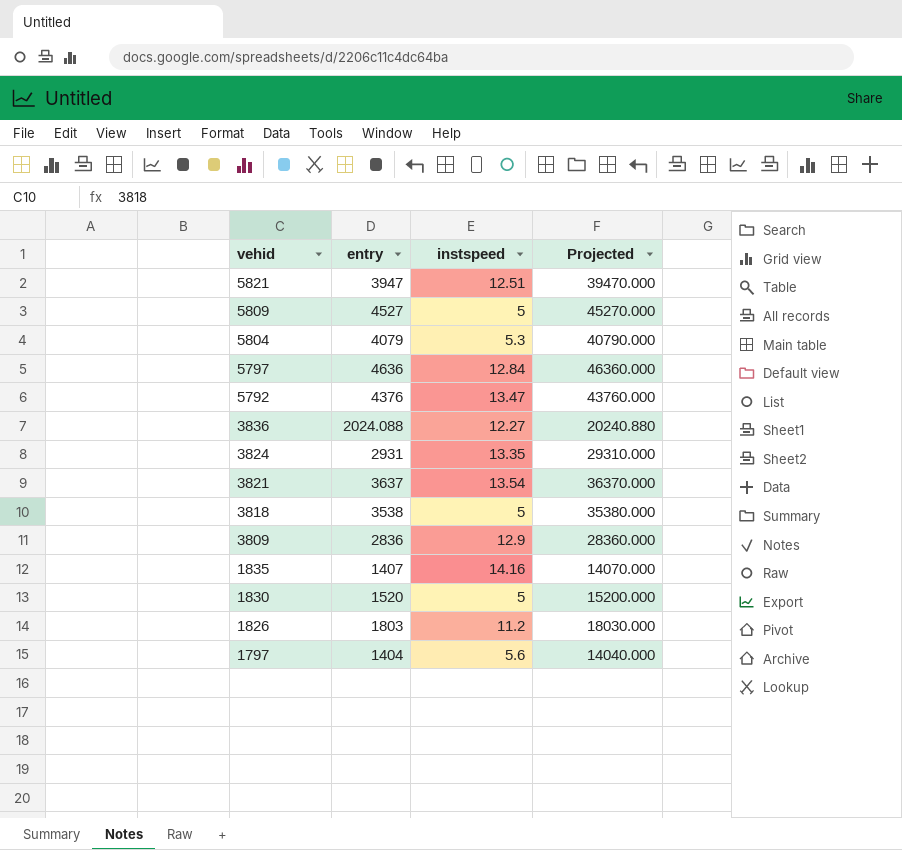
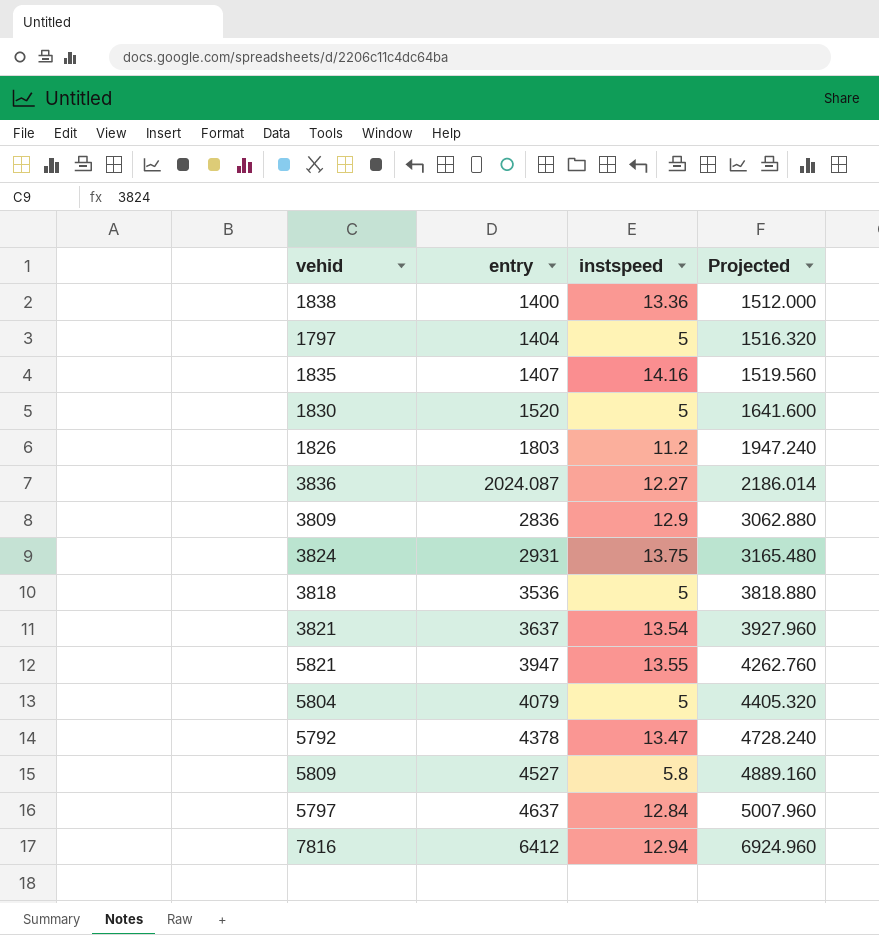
row order: vehid descending -> entry ascending
column Projected | formula: [entry] * 10 -> [entry] * 1.08
row 1838: none -> 1400 | 13.36 | 1512.000
1797 | instspeed: 5.6 -> 5
3836 | entry: 2024.088 -> 2024.087
3824 | instspeed: 13.35 -> 13.75
3818 | entry: 3538 -> 3536
5821 | instspeed: 12.51 -> 13.55
5804 | instspeed: 5.3 -> 5
5792 | entry: 4376 -> 4378
5809 | instspeed: 5 -> 5.8
5797 | entry: 4636 -> 4637
row 7816: none -> 6412 | 12.94 | 6924.960

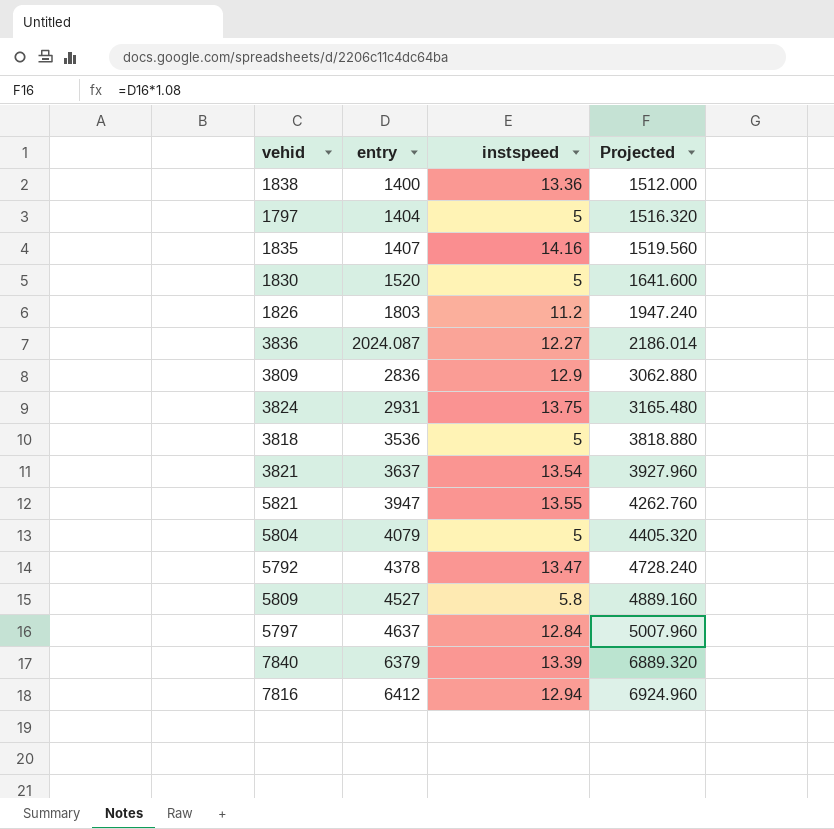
row 7840: none -> 6379 | 13.39 | 6889.320

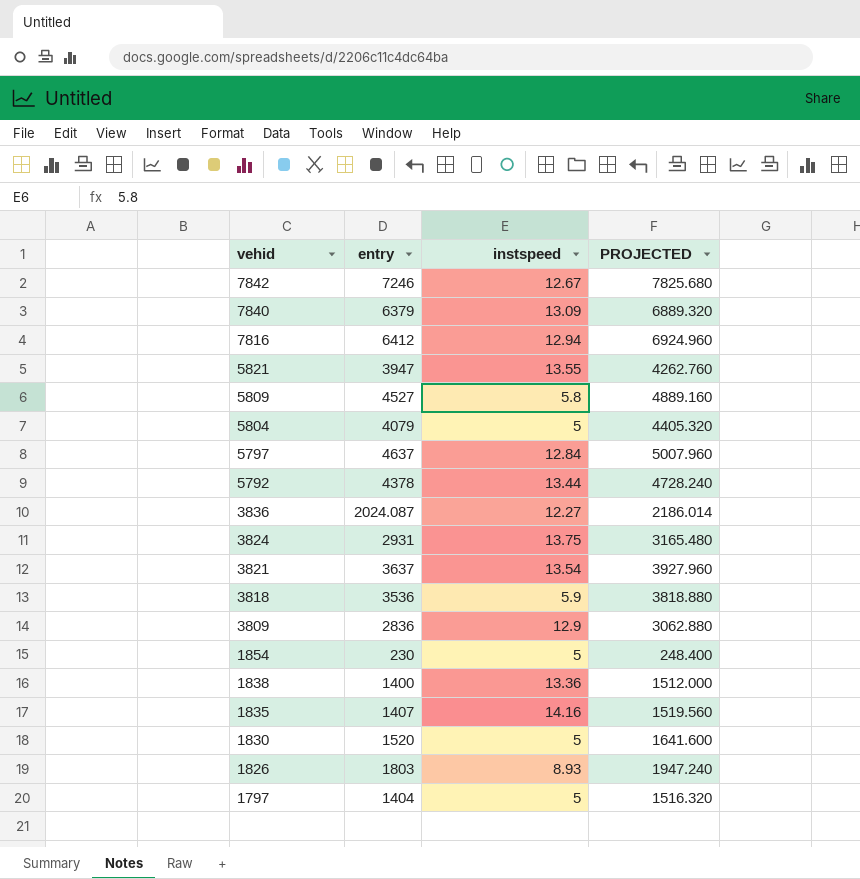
row order: entry ascending -> vehid descending
column name: Projected -> PROJECTED
row 7842: none -> 7246 | 12.67 | 7825.680
7840 | instspeed: 13.39 -> 13.09
5792 | instspeed: 13.47 -> 13.44
3818 | instspeed: 5 -> 5.9
row 1854: none -> 230 | 5 | 248.400
1826 | instspeed: 11.2 -> 8.93

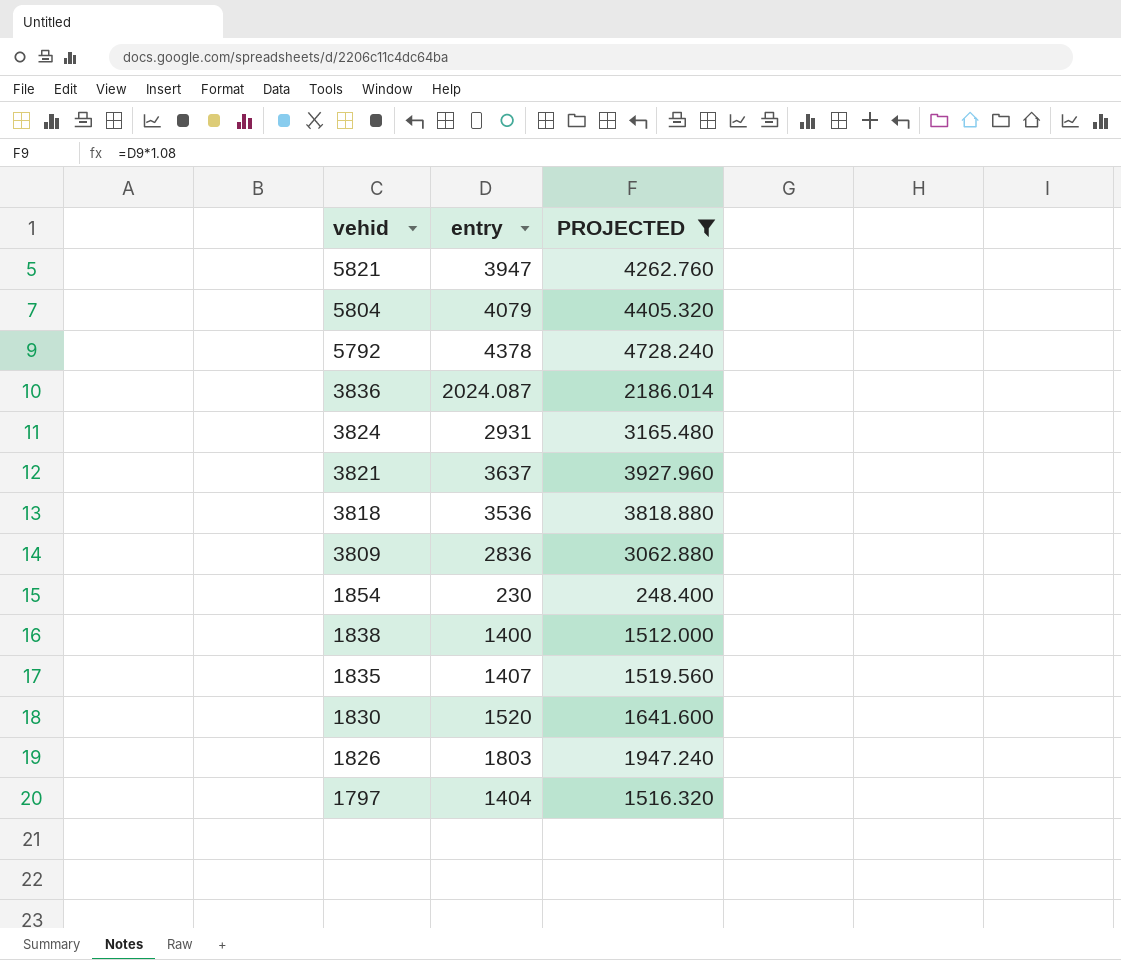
filter: none -> PROJECTED <= 4728.240
column instspeed | position: 3 -> none

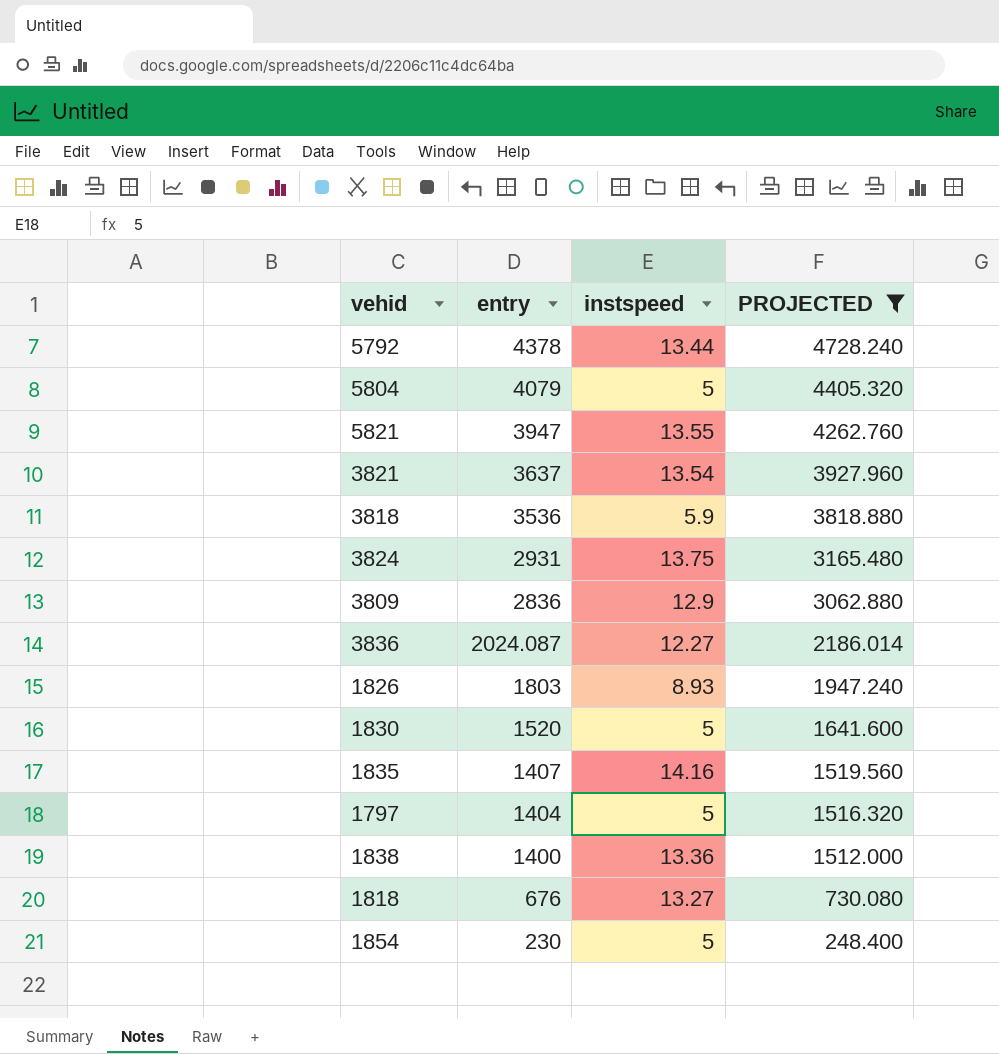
row order: vehid descending -> entry descending
column instspeed | position: none -> 3
row 1818: none -> 676 | 13.27 | 730.080

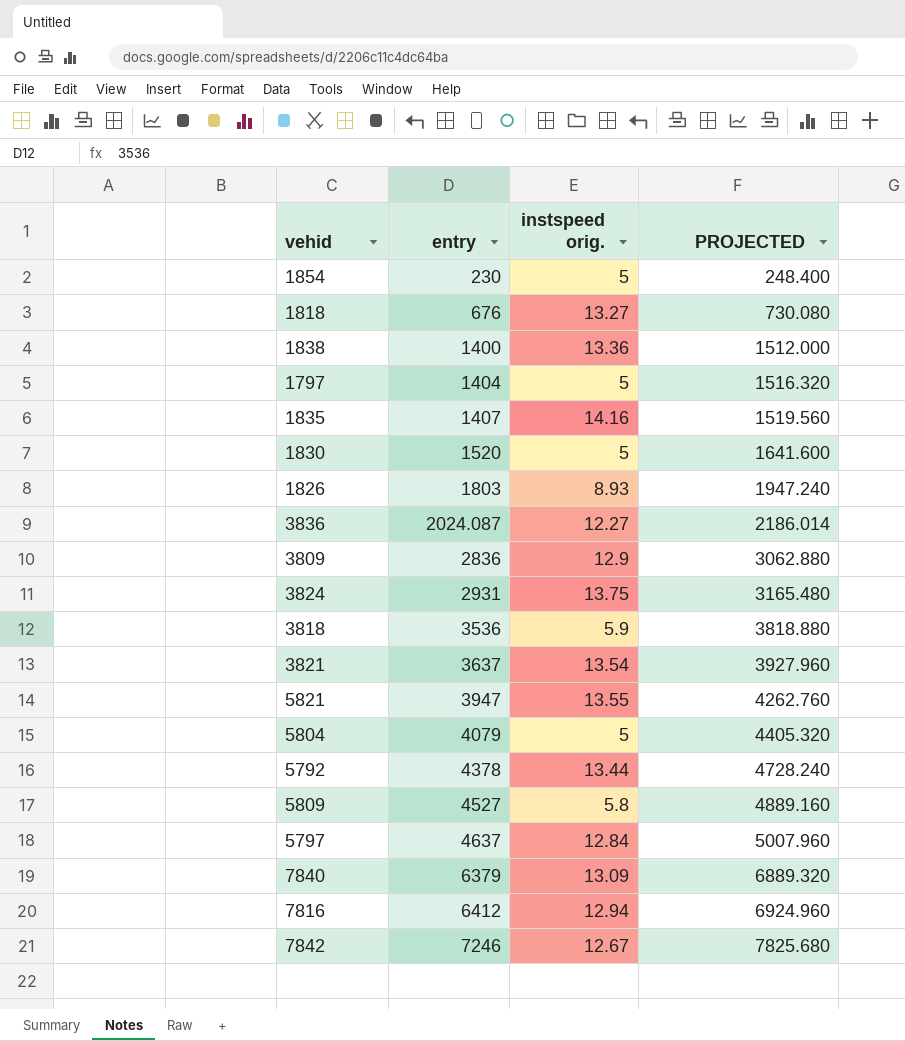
filter: PROJECTED <= 4728.240 -> none
row order: entry descending -> entry ascending
column name: instspeed -> instspeed orig.

